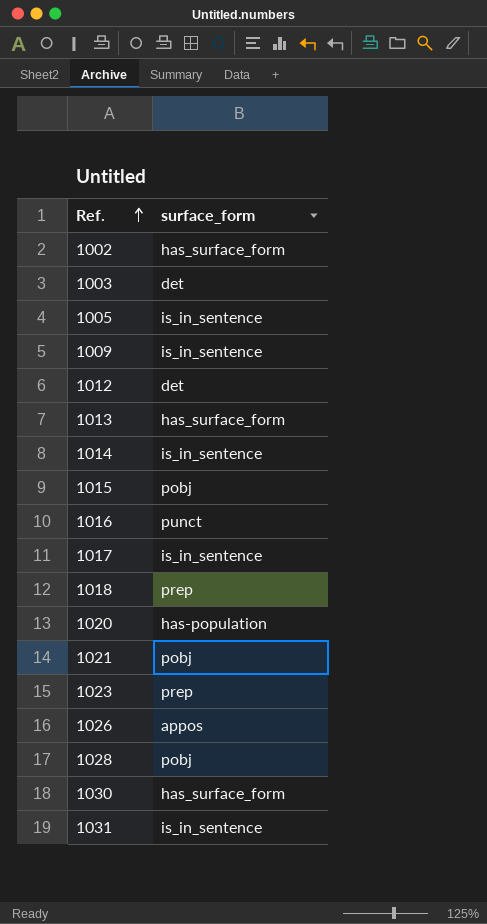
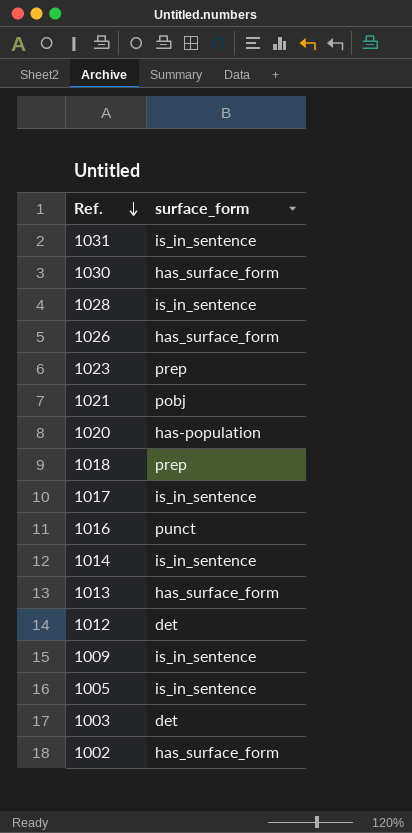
row order: Ref. ascending -> Ref. descending
row 1015: pobj -> none
1028 | surface_form: pobj -> is_in_sentence
1026 | surface_form: appos -> has_surface_form

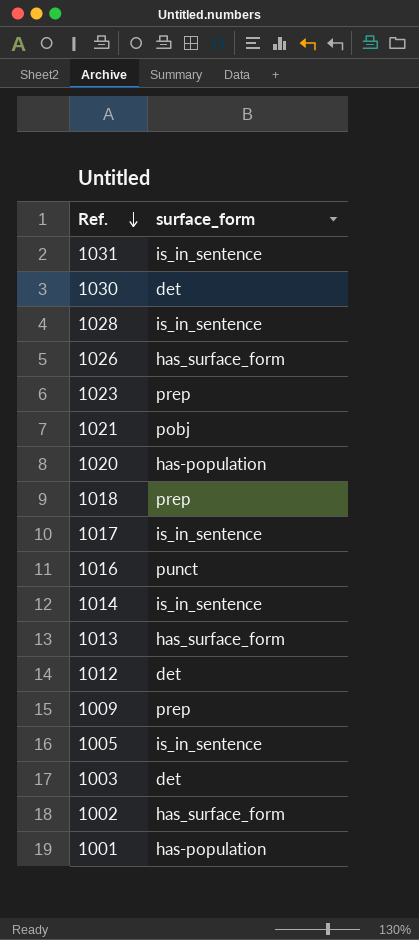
1030 | surface_form: has_surface_form -> det
1009 | surface_form: is_in_sentence -> prep
row 1001: none -> has-population

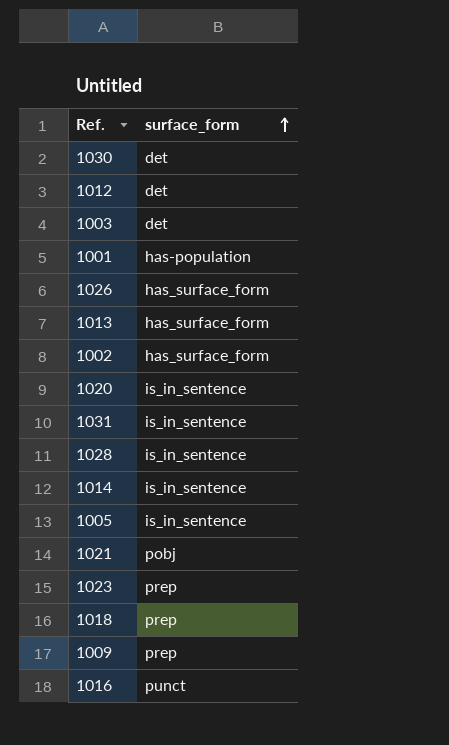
row order: Ref. descending -> surface_form ascending
row 1017: is_in_sentence -> none
1020 | surface_form: has-population -> is_in_sentence

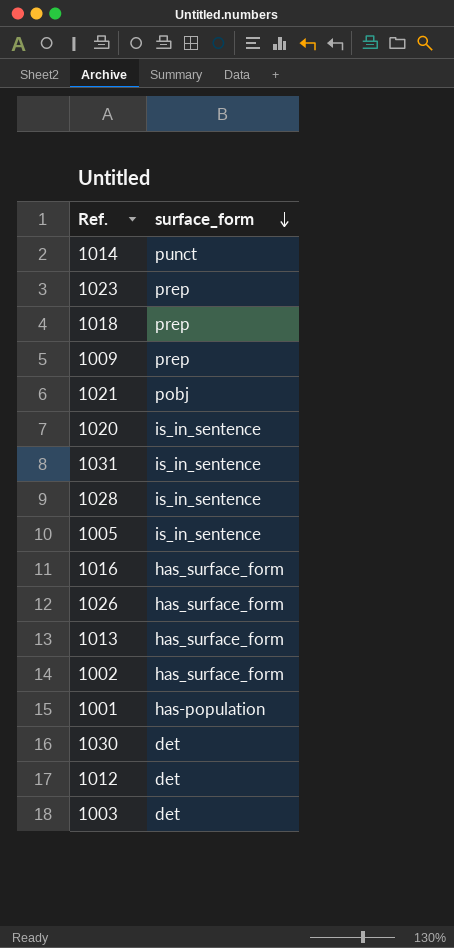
row order: surface_form ascending -> surface_form descending
1014 | surface_form: is_in_sentence -> punct
1016 | surface_form: punct -> has_surface_form

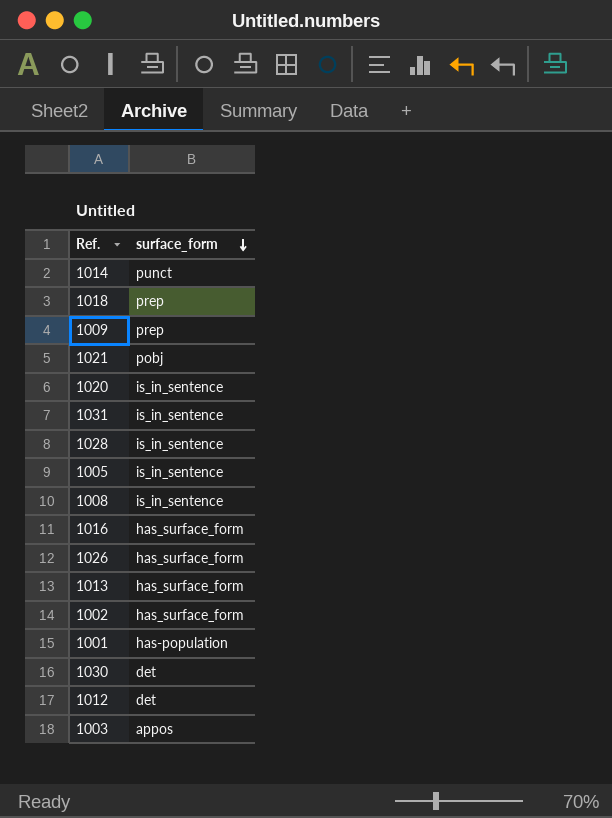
row 1023: prep -> none
row 1008: none -> is_in_sentence
1003 | surface_form: det -> appos

